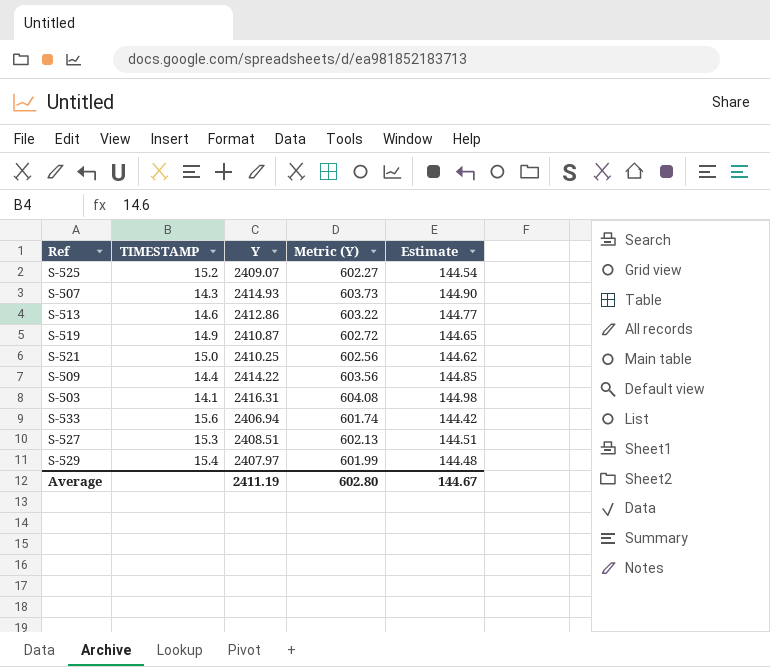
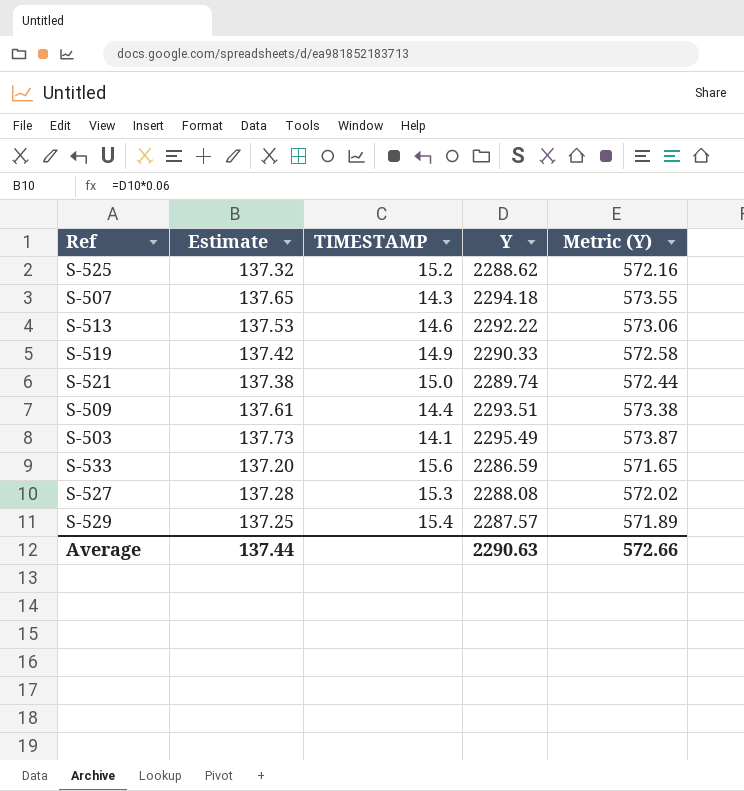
column Estimate | position: 5 -> 2
S-525 | Estimate: 144.54 -> 137.32
S-525 | Y: 2409.07 -> 2288.62
S-525 | Metric (Y): 602.27 -> 572.16
S-507 | Estimate: 144.90 -> 137.65
S-507 | Y: 2414.93 -> 2294.18
S-507 | Metric (Y): 603.73 -> 573.55
S-513 | Estimate: 144.77 -> 137.53
S-513 | Y: 2412.86 -> 2292.22
S-513 | Metric (Y): 603.22 -> 573.06
S-519 | Estimate: 144.65 -> 137.42
S-519 | Y: 2410.87 -> 2290.33
S-519 | Metric (Y): 602.72 -> 572.58
S-521 | Estimate: 144.62 -> 137.38
S-521 | Y: 2410.25 -> 2289.74
S-521 | Metric (Y): 602.56 -> 572.44
S-509 | Estimate: 144.85 -> 137.61
S-509 | Y: 2414.22 -> 2293.51
S-509 | Metric (Y): 603.56 -> 573.38
S-503 | Estimate: 144.98 -> 137.73
S-503 | Y: 2416.31 -> 2295.49
S-503 | Metric (Y): 604.08 -> 573.87
S-533 | Estimate: 144.42 -> 137.20
S-533 | Y: 2406.94 -> 2286.59
S-533 | Metric (Y): 601.74 -> 571.65
S-527 | Estimate: 144.51 -> 137.28
S-527 | Y: 2408.51 -> 2288.08
S-527 | Metric (Y): 602.13 -> 572.02
S-529 | Estimate: 144.48 -> 137.25
S-529 | Y: 2407.97 -> 2287.57
S-529 | Metric (Y): 601.99 -> 571.89
Average | Estimate: 144.67 -> 137.44
Average | Y: 2411.19 -> 2290.63
Average | Metric (Y): 602.80 -> 572.66

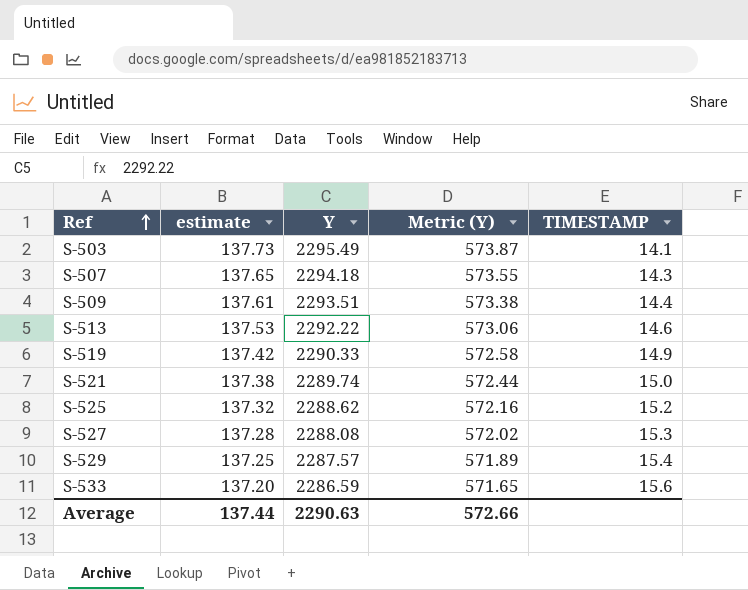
row order: none -> Ref ascending
column name: Estimate -> estimate
column TIMESTAMP | position: 3 -> 5

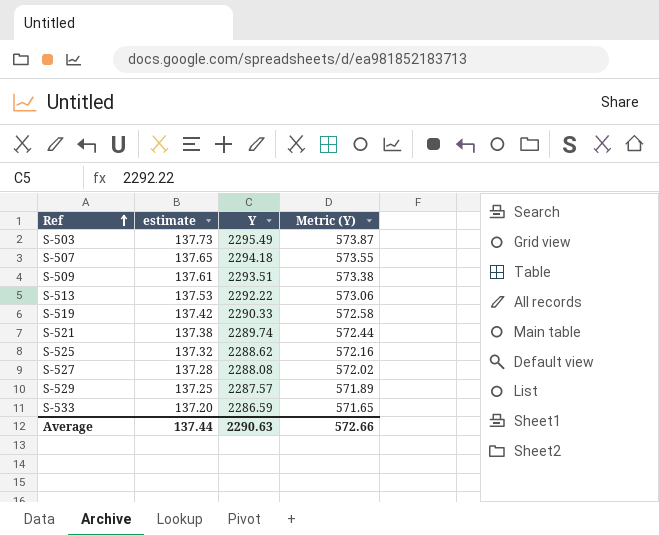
column TIMESTAMP | position: 5 -> none

